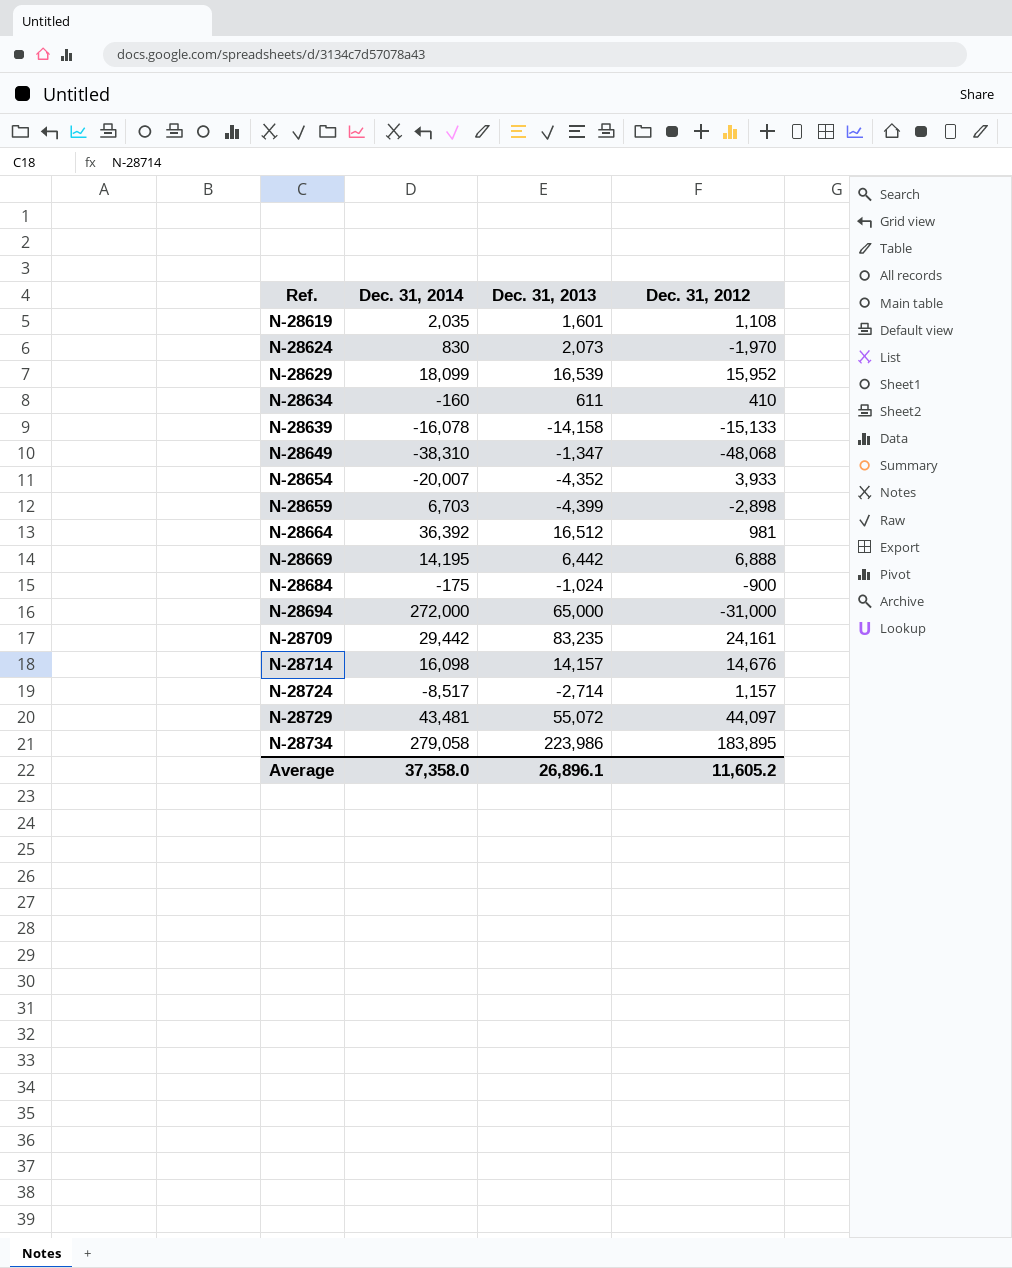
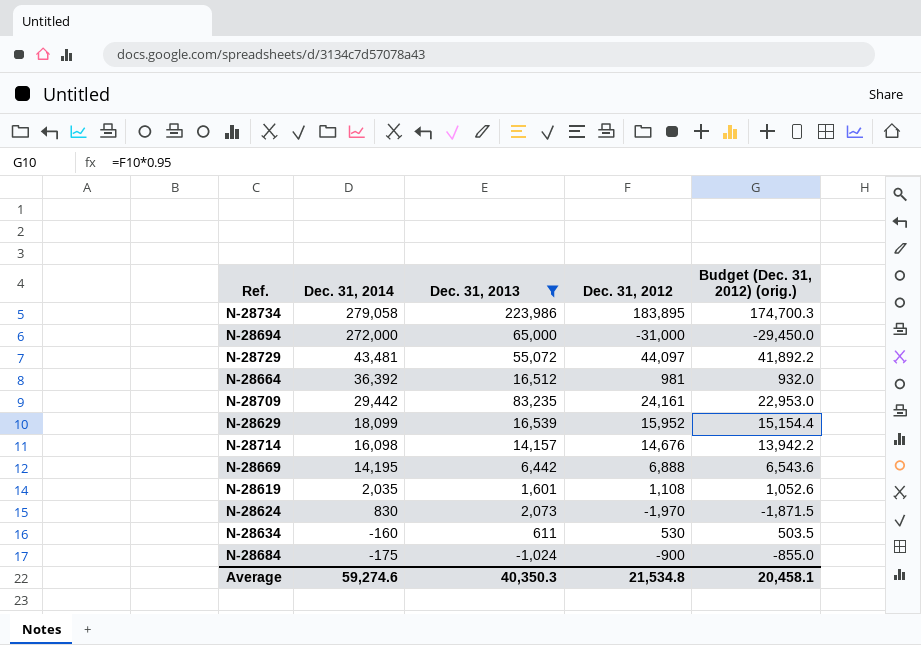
filter: none -> Dec. 31, 2013 >= -1,024
row order: Ref. ascending -> Dec. 31, 2014 descending
column Budget (Dec. 31, 2012) (orig.) | formula: none -> [Dec. 31, 2012] * 0.95
N-28634 | Dec. 31, 2012: 410 -> 530
Average | Dec. 31, 2014: 37,358.0 -> 59,274.6
Average | Dec. 31, 2013: 26,896.1 -> 40,350.3
Average | Dec. 31, 2012: 11,605.2 -> 21,534.8

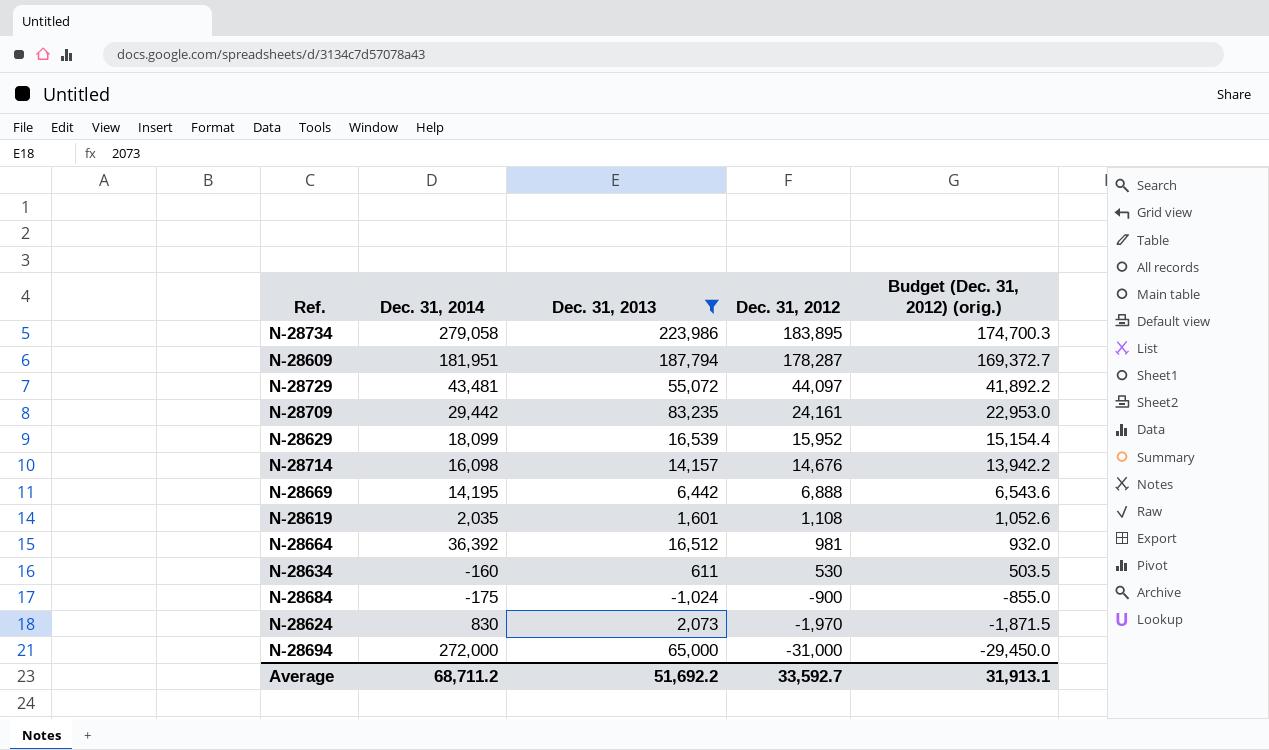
row order: Dec. 31, 2014 descending -> Dec. 31, 2012 descending
row N-28609: none -> 181,951 | 187,794 | 178,287 | 169,372.7
Average | Dec. 31, 2014: 59,274.6 -> 68,711.2
Average | Dec. 31, 2013: 40,350.3 -> 51,692.2
Average | Dec. 31, 2012: 21,534.8 -> 33,592.7
Average | Budget (Dec. 31, 2012) (orig.): 20,458.1 -> 31,913.1

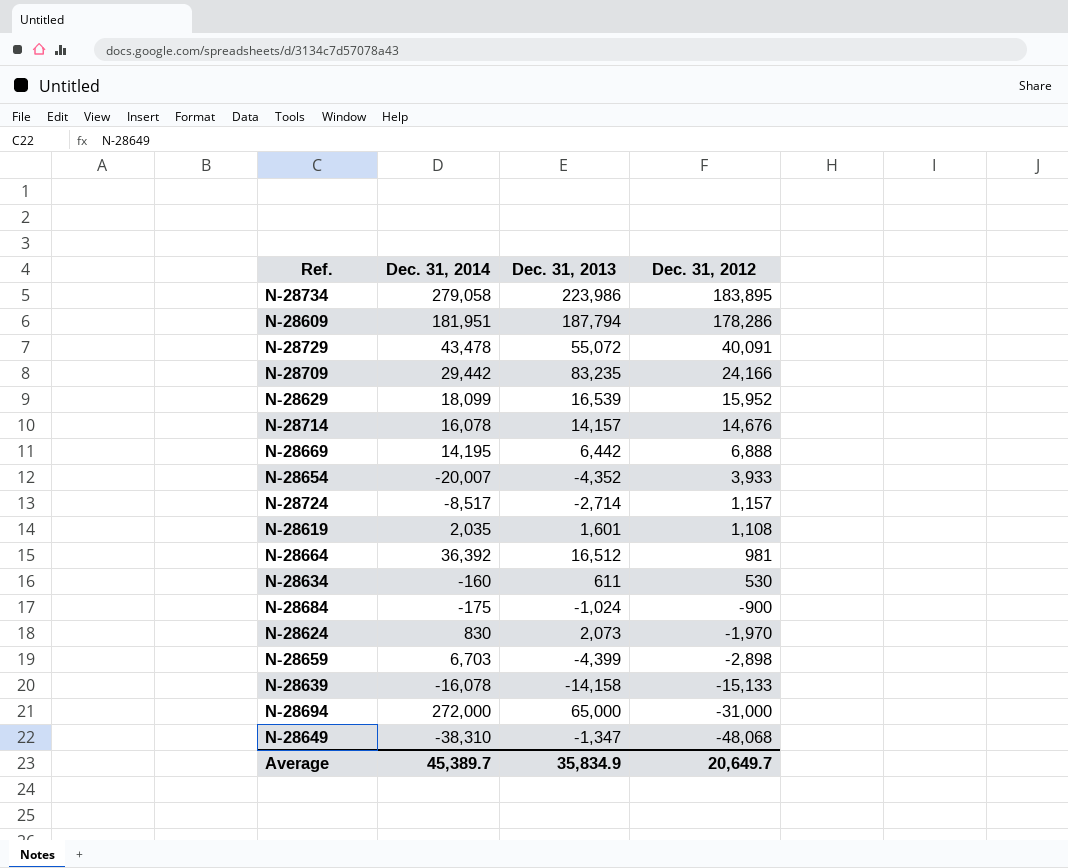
filter: Dec. 31, 2013 >= -1,024 -> none
column Budget (Dec. 31, 2012) (orig.) | formula: [Dec. 31, 2012] * 0.95 -> none
N-28609 | Dec. 31, 2012: 178,287 -> 178,286
N-28729 | Dec. 31, 2014: 43,481 -> 43,478
N-28729 | Dec. 31, 2012: 44,097 -> 40,091
N-28709 | Dec. 31, 2012: 24,161 -> 24,166
N-28714 | Dec. 31, 2014: 16,098 -> 16,078
Average | Dec. 31, 2014: 68,711.2 -> 45,389.7
Average | Dec. 31, 2013: 51,692.2 -> 35,834.9
Average | Dec. 31, 2012: 33,592.7 -> 20,649.7

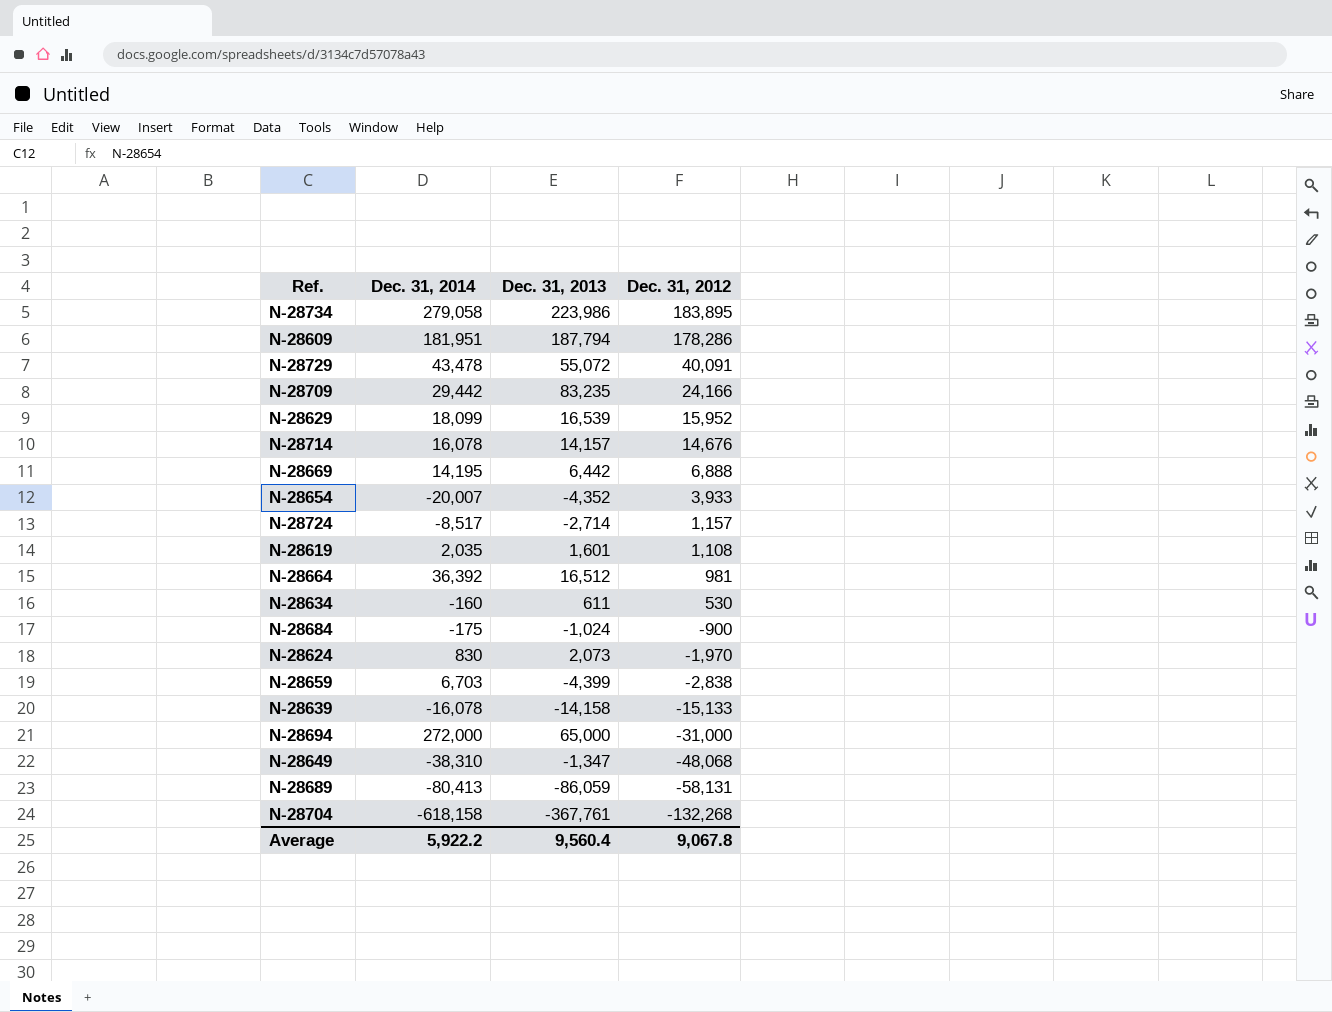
N-28659 | Dec. 31, 2012: -2,898 -> -2,838
row N-28689: none -> -80,413 | -86,059 | -58,131
row N-28704: none -> -618,158 | -367,761 | -132,268
Average | Dec. 31, 2014: 45,389.7 -> 5,922.2
Average | Dec. 31, 2013: 35,834.9 -> 9,560.4
Average | Dec. 31, 2012: 20,649.7 -> 9,067.8

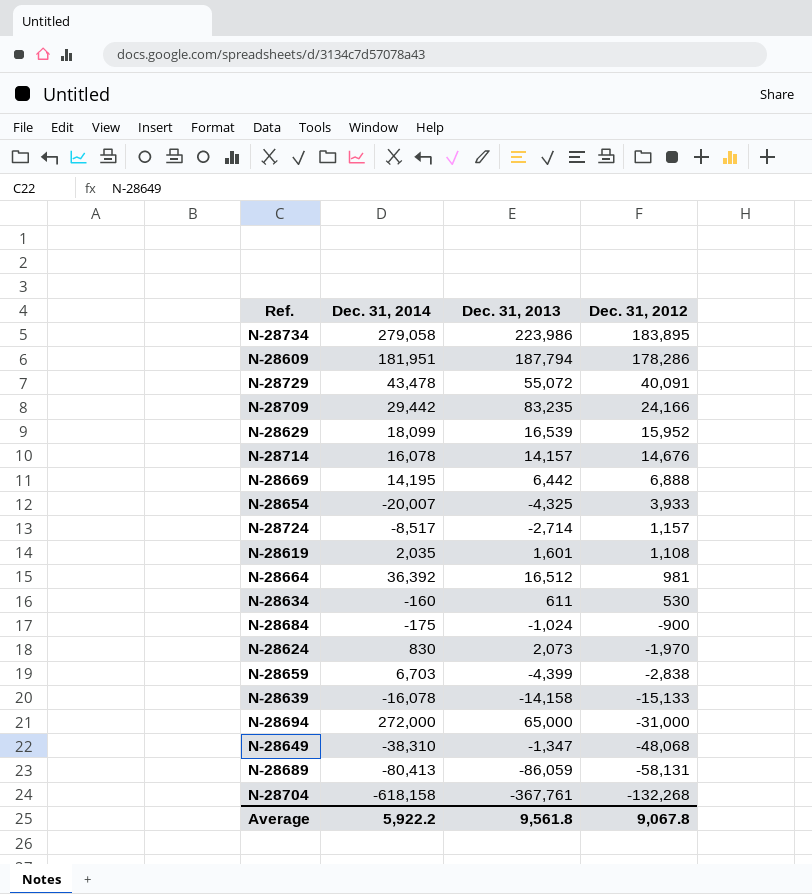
N-28654 | Dec. 31, 2013: -4,352 -> -4,325
Average | Dec. 31, 2013: 9,560.4 -> 9,561.8

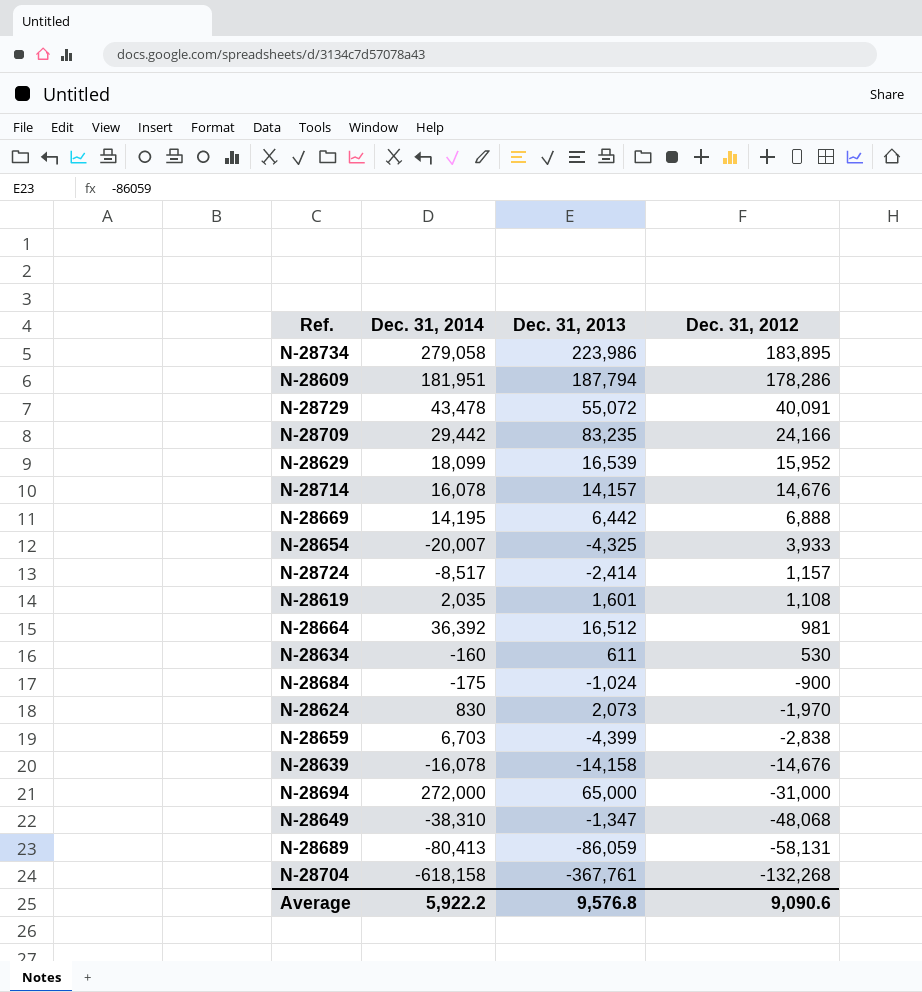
N-28724 | Dec. 31, 2013: -2,714 -> -2,414
N-28639 | Dec. 31, 2012: -15,133 -> -14,676
Average | Dec. 31, 2013: 9,561.8 -> 9,576.8
Average | Dec. 31, 2012: 9,067.8 -> 9,090.6

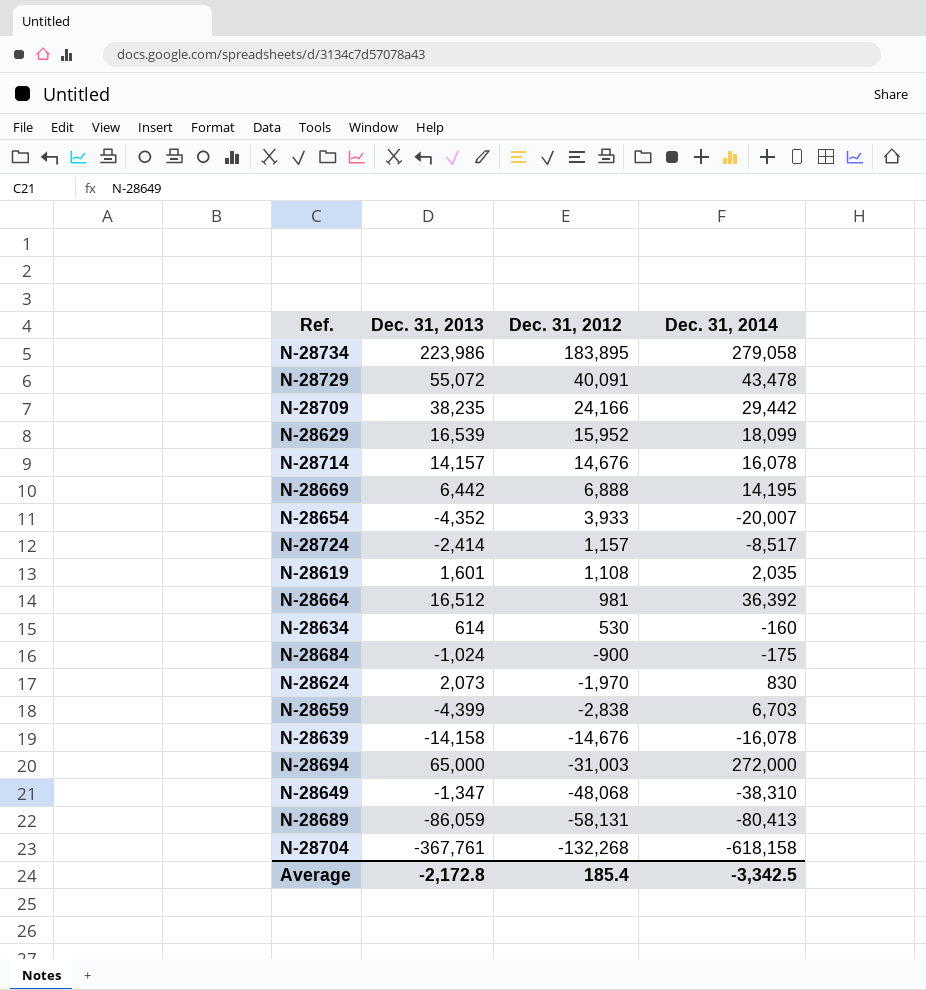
column Dec. 31, 2014 | position: 2 -> 4
row N-28609: 181,951 | 187,794 | 178,286 -> none
N-28709 | Dec. 31, 2013: 83,235 -> 38,235
N-28654 | Dec. 31, 2013: -4,325 -> -4,352
N-28634 | Dec. 31, 2013: 611 -> 614
N-28694 | Dec. 31, 2012: -31,000 -> -31,003
Average | Dec. 31, 2013: 9,576.8 -> -2,172.8
Average | Dec. 31, 2012: 9,090.6 -> 185.4
Average | Dec. 31, 2014: 5,922.2 -> -3,342.5

